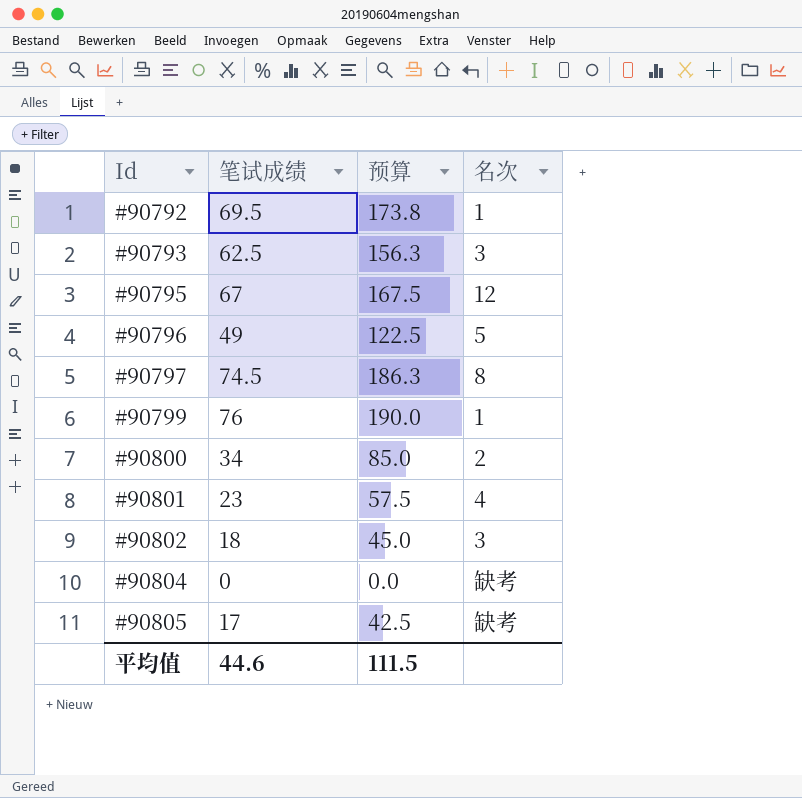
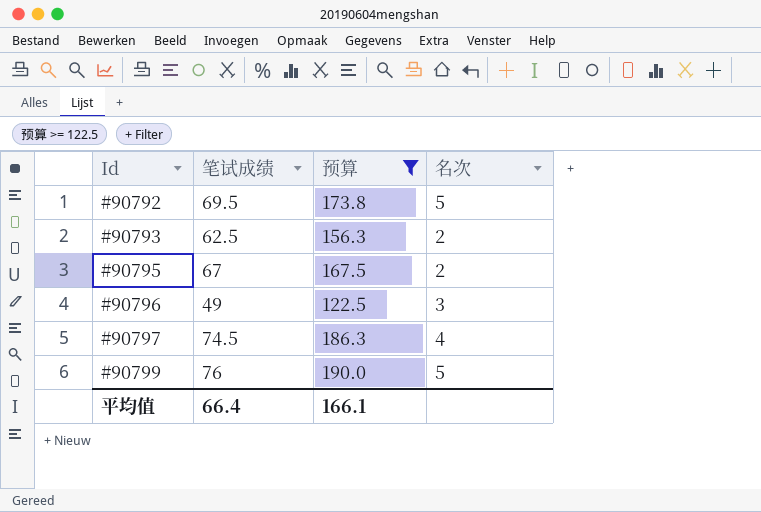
filter: none -> 预算 >= 122.5
#90792 | 名次: 1 -> 5
#90793 | 名次: 3 -> 2
#90795 | 名次: 12 -> 2
#90796 | 名次: 5 -> 3
#90797 | 名次: 8 -> 4
#90799 | 名次: 1 -> 5
平均值 | 笔试成绩: 44.6 -> 66.4
平均值 | 预算: 111.5 -> 166.1

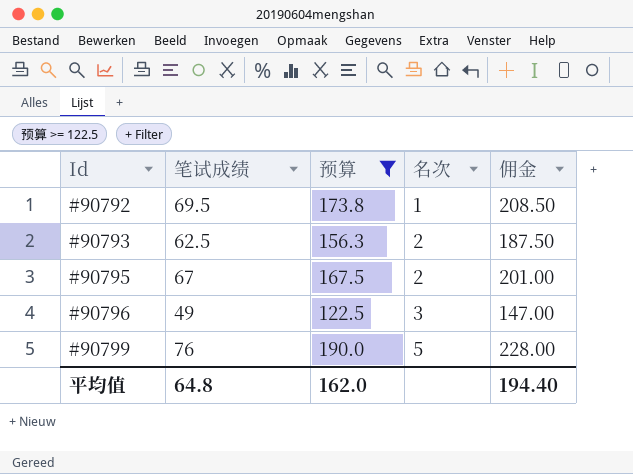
column 佣金 | formula: none -> [笔试成绩] * 3
row #90797: 74.5 | 186.3 | 4 -> none
#90792 | 名次: 5 -> 1
平均值 | 笔试成绩: 66.4 -> 64.8
平均值 | 预算: 166.1 -> 162.0

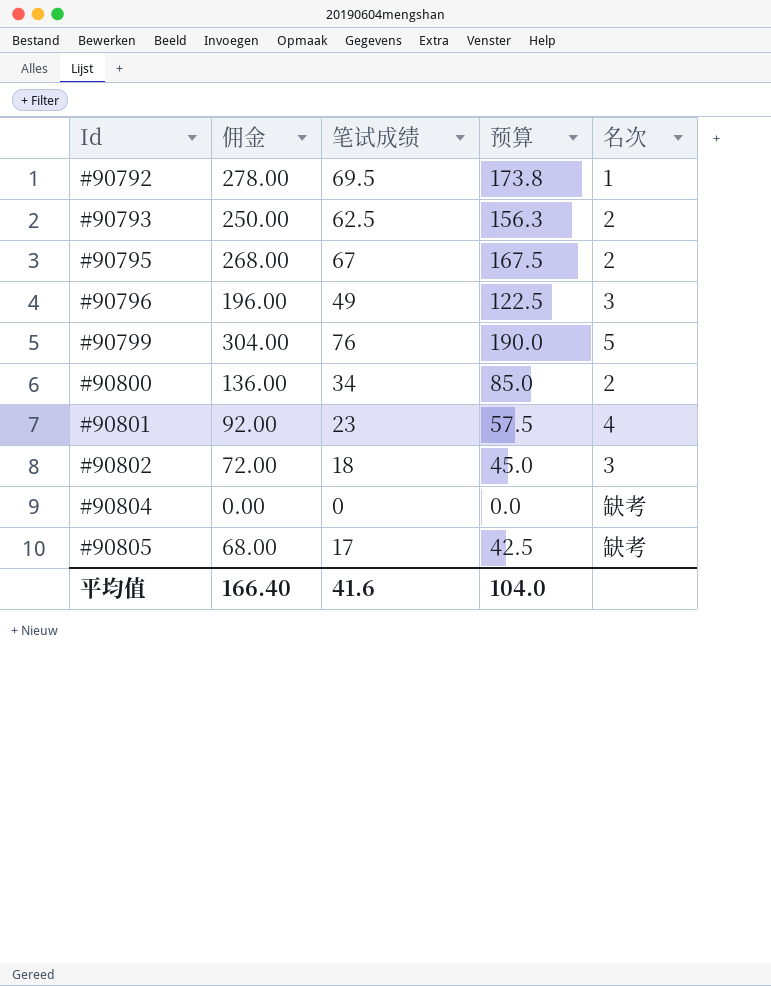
filter: 预算 >= 122.5 -> none
column 佣金 | formula: [笔试成绩] * 3 -> [笔试成绩] * 4
column 佣金 | position: 5 -> 2
平均值 | 佣金: 194.40 -> 166.40
平均值 | 笔试成绩: 64.8 -> 41.6
平均值 | 预算: 162.0 -> 104.0

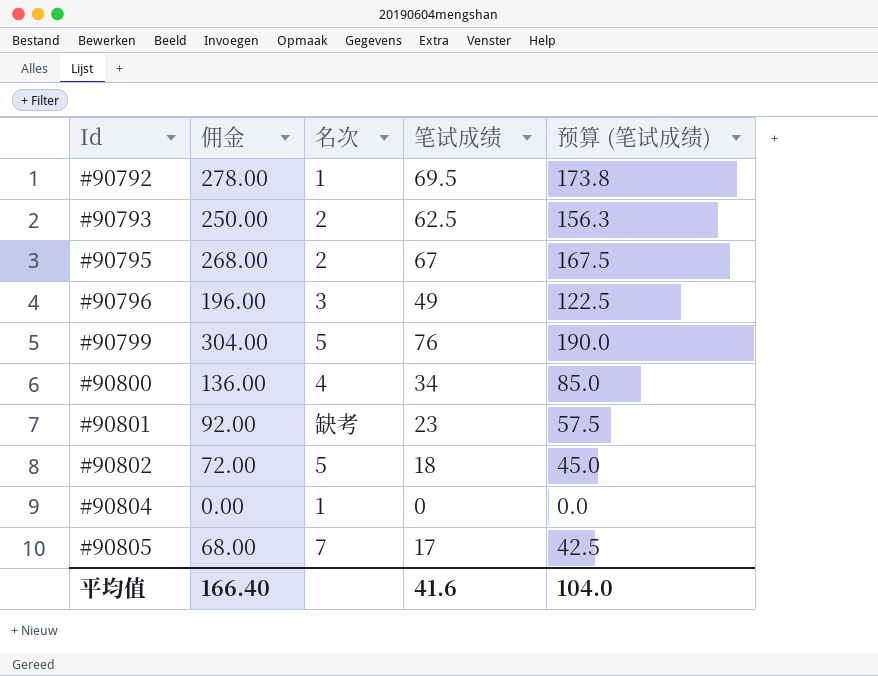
column 名次 | position: 5 -> 3
column name: 预算 -> 预算 (笔试成绩)
#90800 | 名次: 2 -> 4
#90801 | 名次: 4 -> 缺考
#90802 | 名次: 3 -> 5
#90804 | 名次: 缺考 -> 1
#90805 | 名次: 缺考 -> 7

